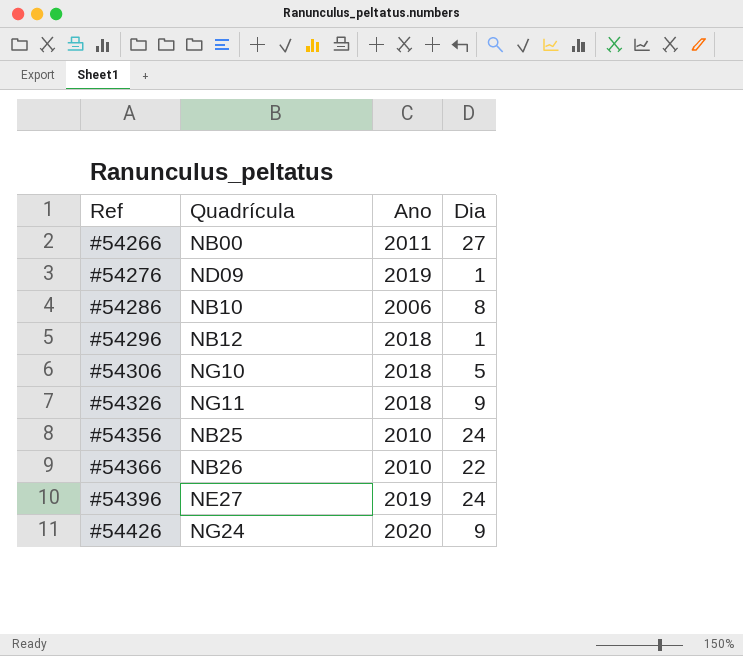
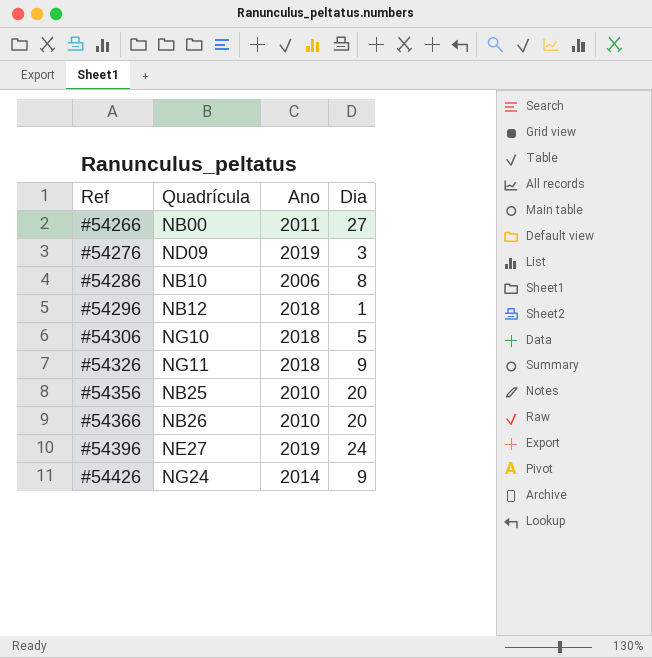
#54276 | Dia: 1 -> 3
#54356 | Dia: 24 -> 20
#54366 | Dia: 22 -> 20
#54426 | Ano: 2020 -> 2014

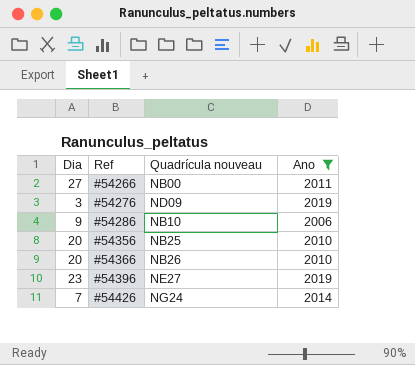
filter: none -> Ano != 2018
column Dia | position: 4 -> 1
column name: Quadrícula -> Quadrícula nouveau
#54286 | Dia: 8 -> 9
#54396 | Dia: 24 -> 23
#54426 | Dia: 9 -> 7

